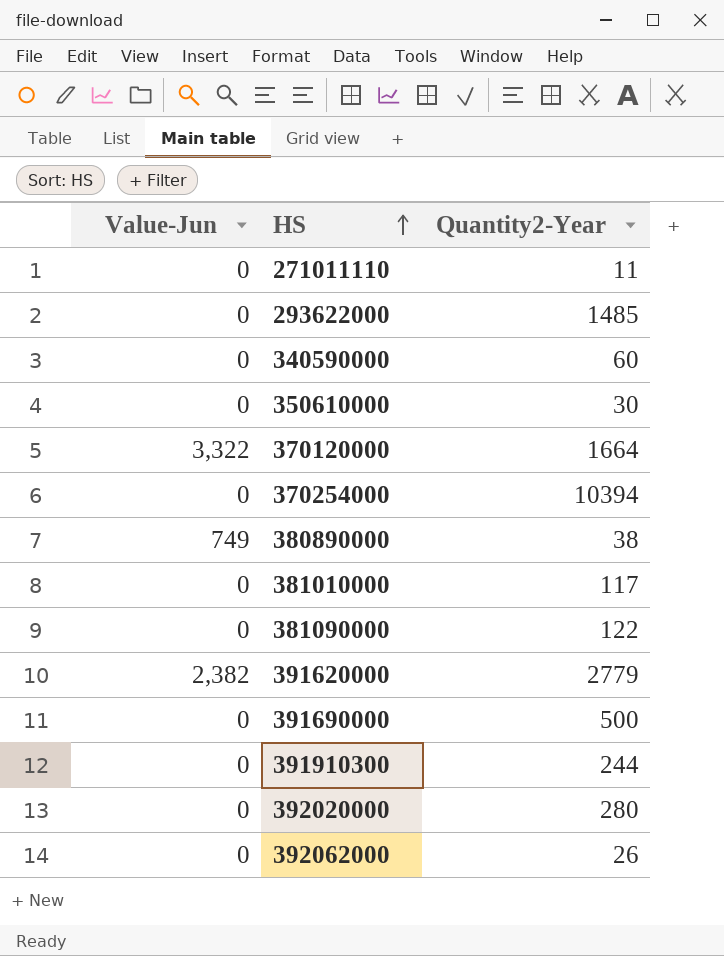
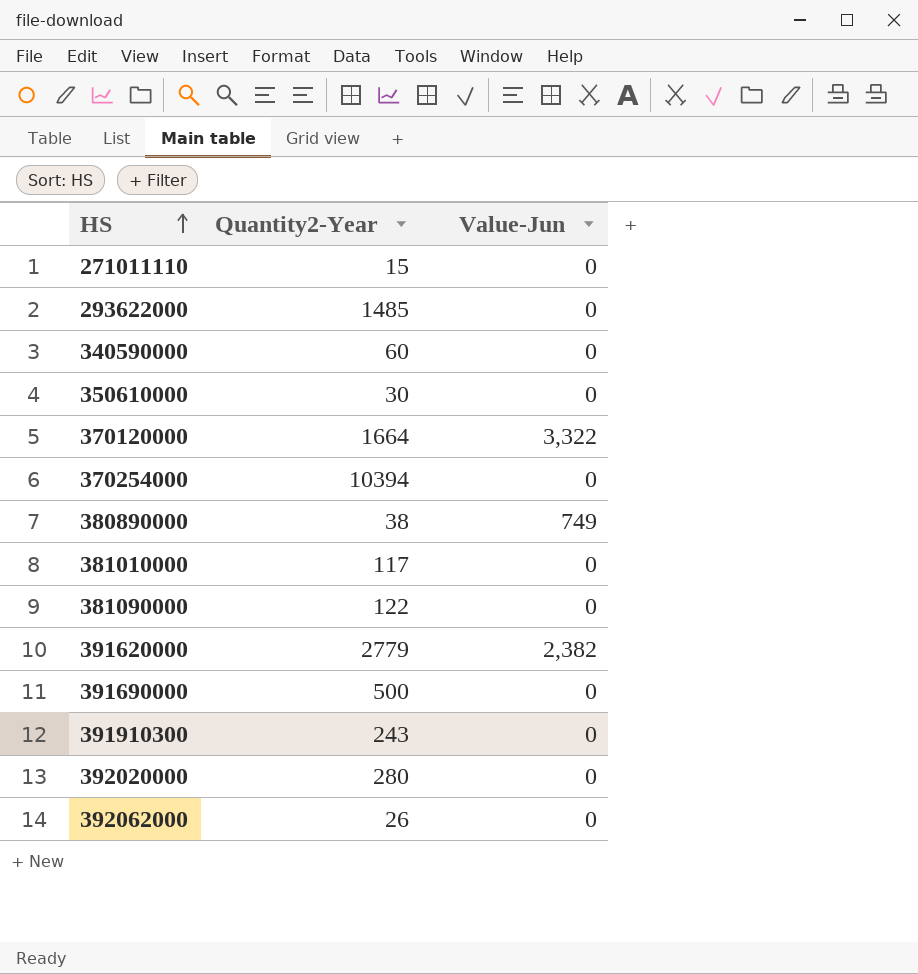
column Value-Jun | position: 1 -> 3
271011110 | Quantity2-Year: 11 -> 15
391910300 | Quantity2-Year: 244 -> 243

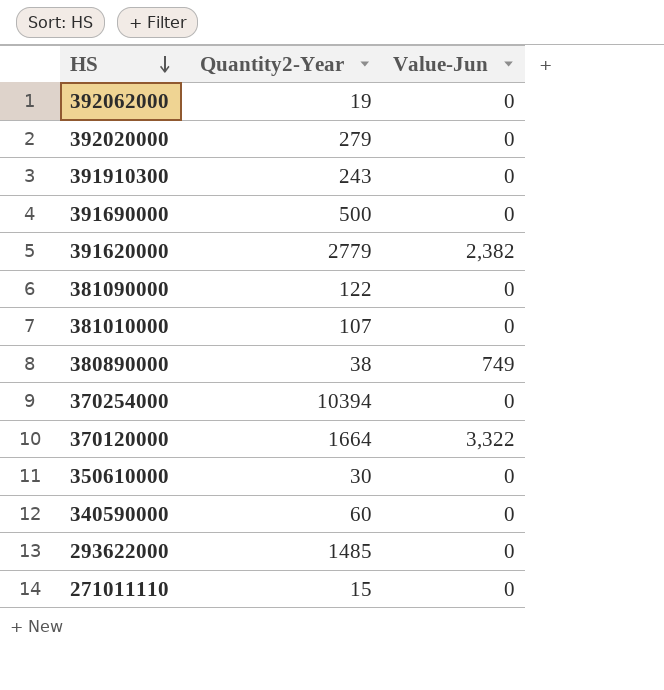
row order: HS ascending -> HS descending
392062000 | Quantity2-Year: 26 -> 19
392020000 | Quantity2-Year: 280 -> 279
381010000 | Quantity2-Year: 117 -> 107

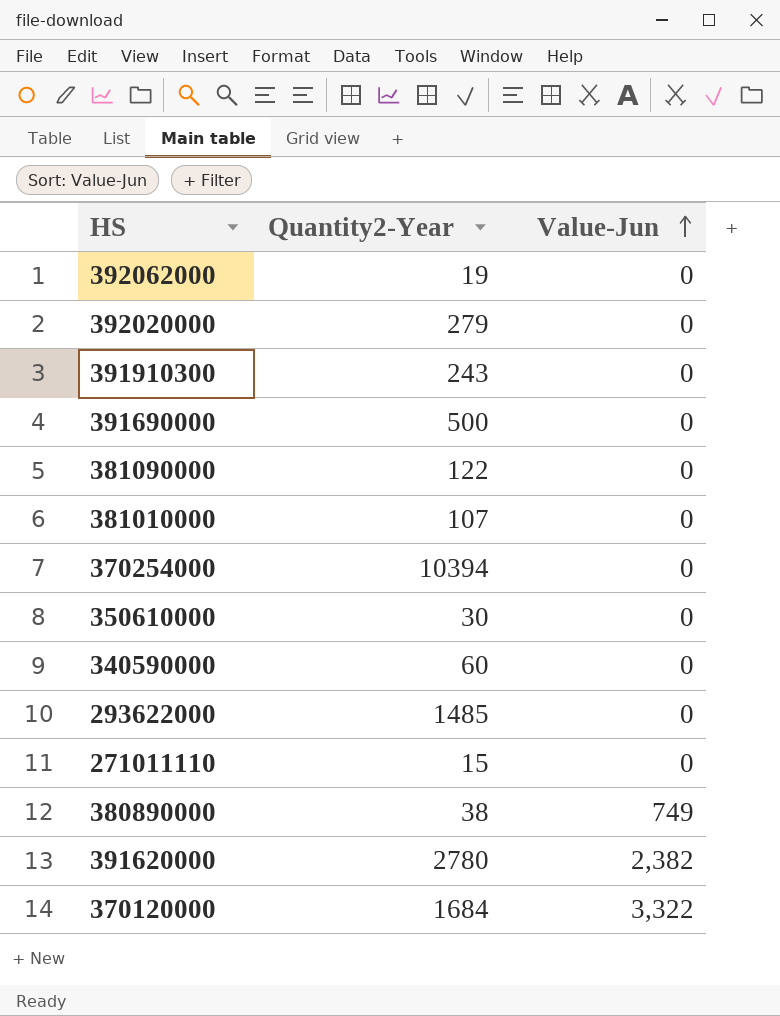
row order: HS descending -> Value-Jun ascending
391620000 | Quantity2-Year: 2779 -> 2780
370120000 | Quantity2-Year: 1664 -> 1684

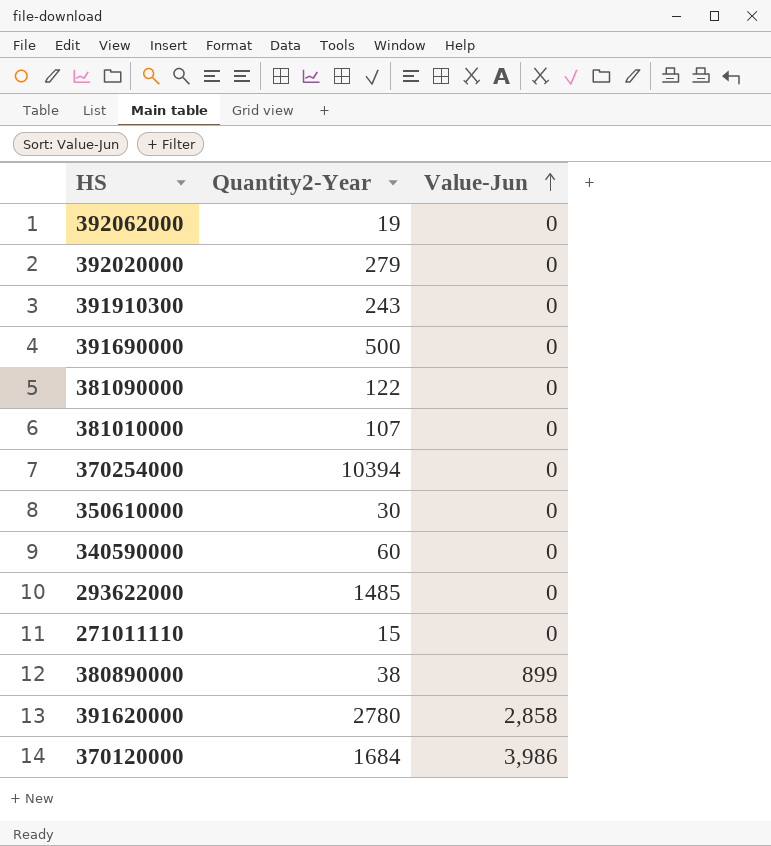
380890000 | Value-Jun: 749 -> 899
391620000 | Value-Jun: 2,382 -> 2,858
370120000 | Value-Jun: 3,322 -> 3,986

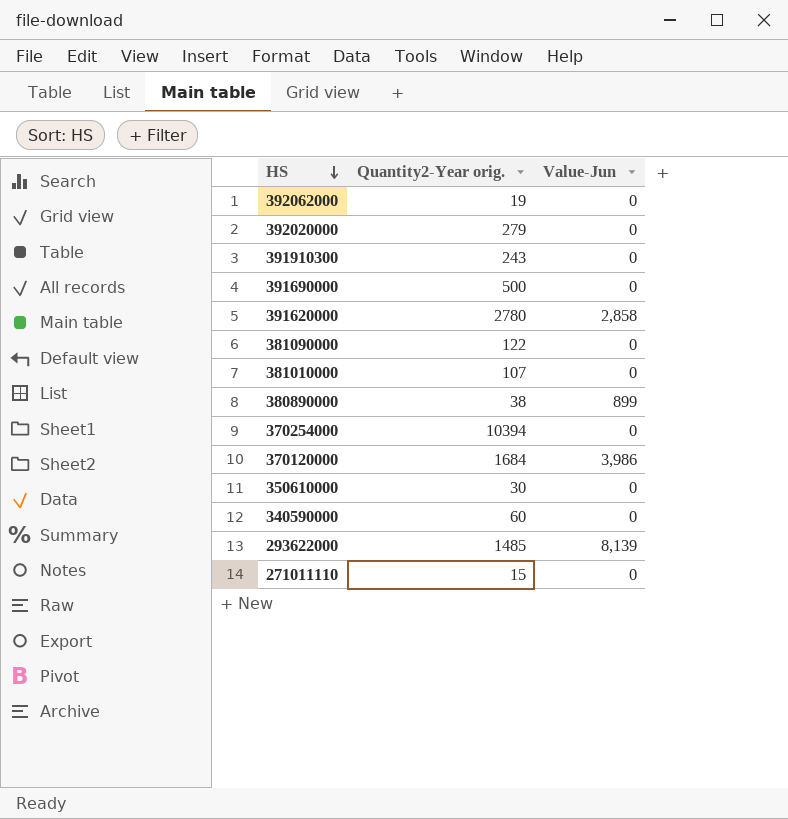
row order: Value-Jun ascending -> HS descending
column name: Quantity2-Year -> Quantity2-Year orig.
293622000 | Value-Jun: 0 -> 8,139

